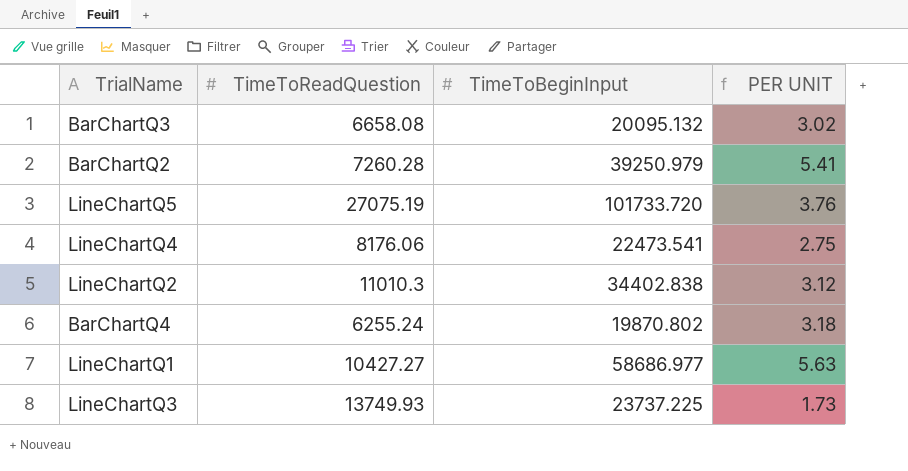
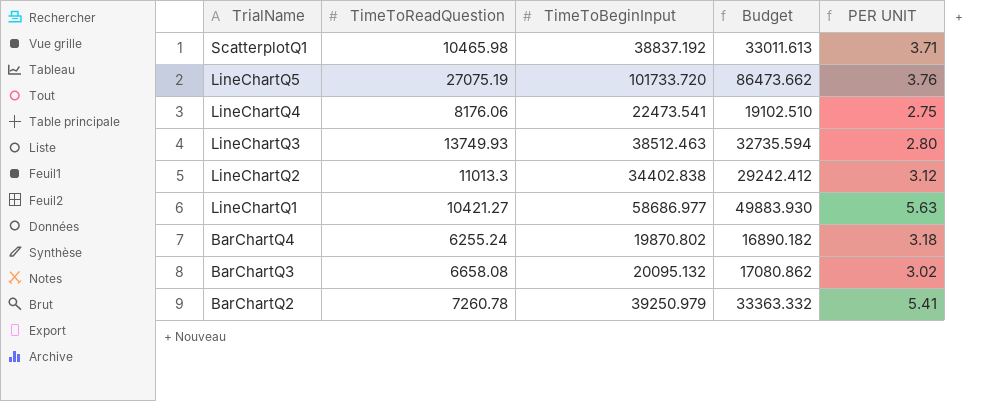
row order: none -> TrialName descending
column Budget | formula: none -> [TimeToBeginInput] * 0.85
row ScatterplotQ1: none -> 10465.98 | 38837.192 | 33011.613 | 3.71
LineChartQ3 | TimeToBeginInput: 23737.225 -> 38512.463
LineChartQ3 | PER UNIT: 1.73 -> 2.80
LineChartQ2 | TimeToReadQuestion: 11010.3 -> 11013.3
LineChartQ1 | TimeToReadQuestion: 10427.27 -> 10421.27
BarChartQ2 | TimeToReadQuestion: 7260.28 -> 7260.78

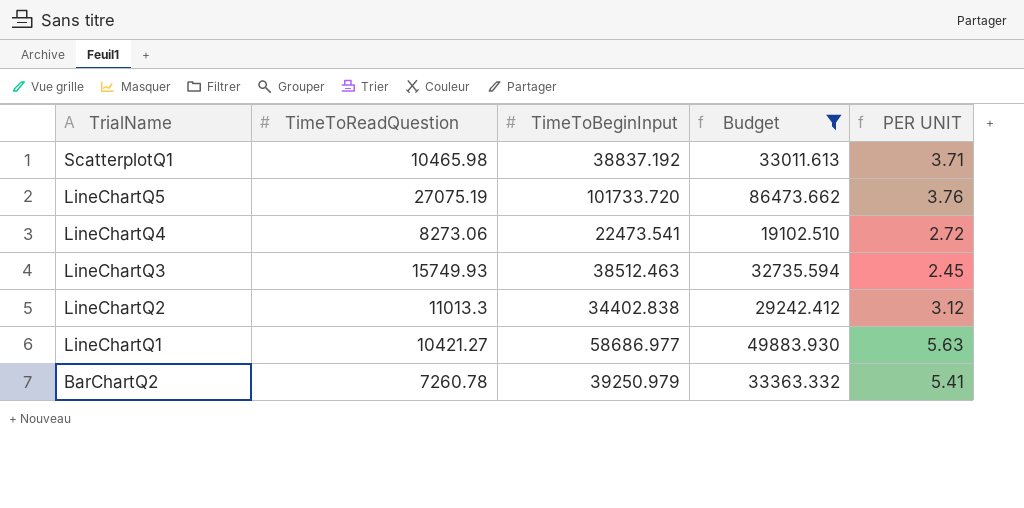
filter: none -> Budget >= 19102.510
LineChartQ4 | TimeToReadQuestion: 8176.06 -> 8273.06
LineChartQ4 | PER UNIT: 2.75 -> 2.72
LineChartQ3 | TimeToReadQuestion: 13749.93 -> 15749.93
LineChartQ3 | PER UNIT: 2.80 -> 2.45

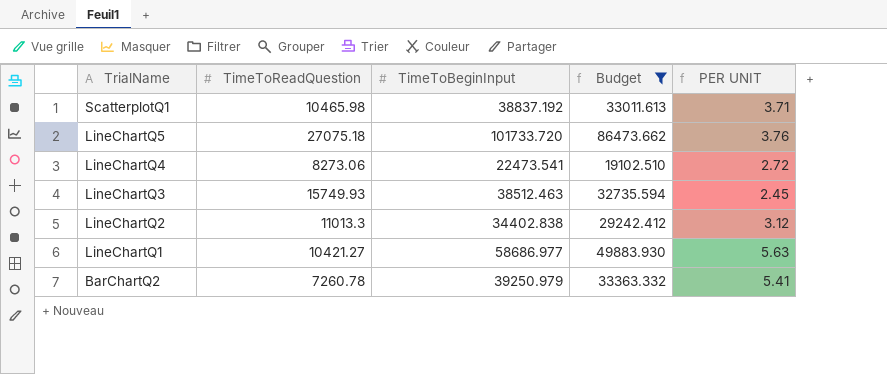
LineChartQ5 | TimeToReadQuestion: 27075.19 -> 27075.18

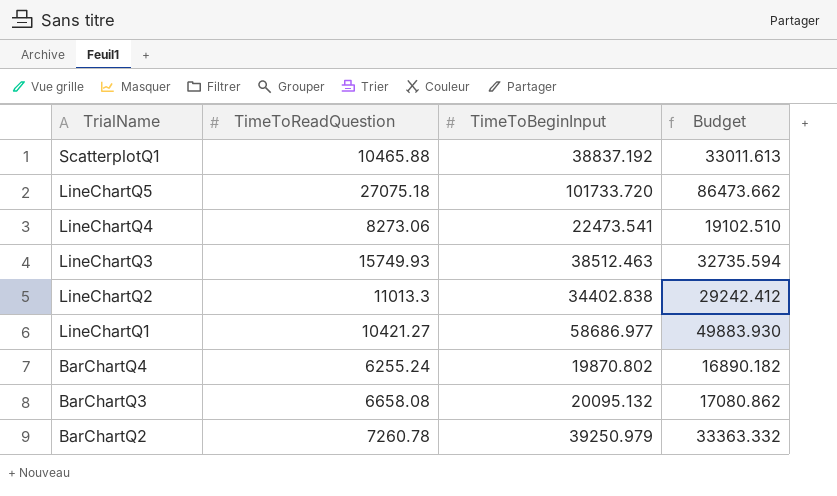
filter: Budget >= 19102.510 -> none
column PER UNIT | formula: [TimeToBeginInput] / [TimeToReadQuestion] -> none
ScatterplotQ1 | TimeToReadQuestion: 10465.98 -> 10465.88

